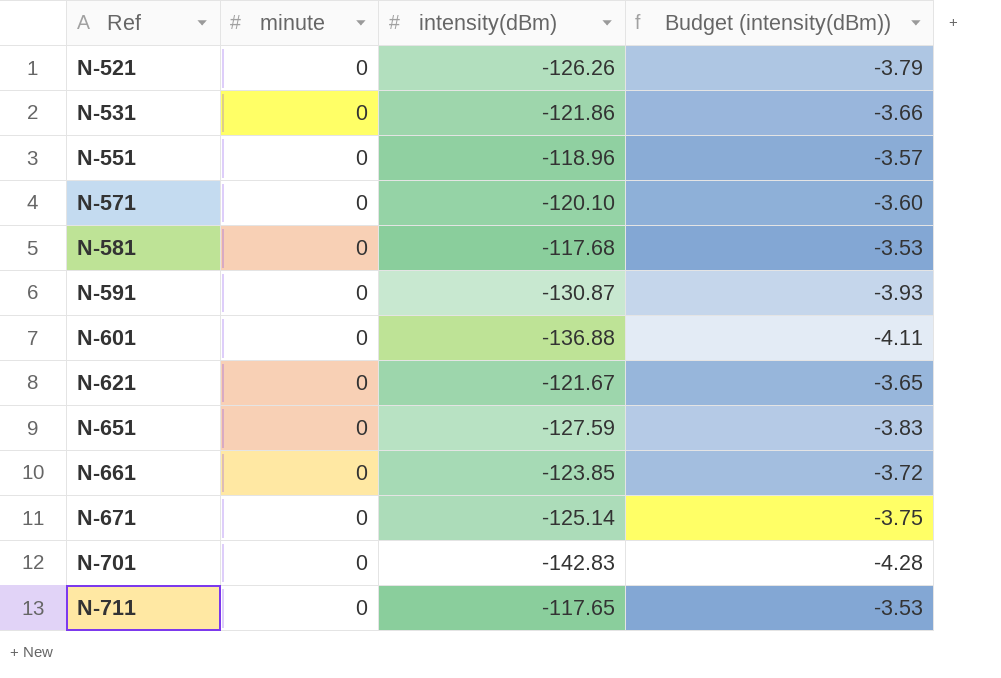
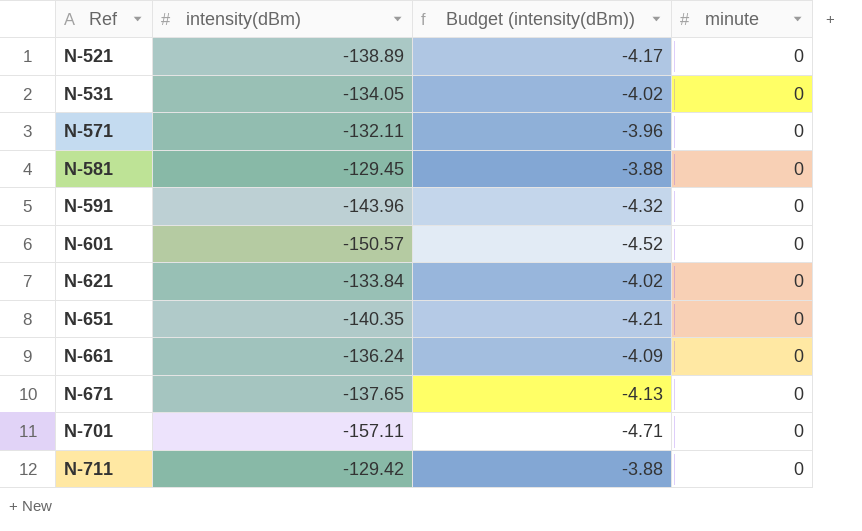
column minute | position: 2 -> 4
row N-551: 0 | -118.96 | -3.57 -> none
N-521 | intensity(dBm): -126.26 -> -138.89
N-521 | Budget (intensity(dBm)): -3.79 -> -4.17
N-531 | intensity(dBm): -121.86 -> -134.05
N-531 | Budget (intensity(dBm)): -3.66 -> -4.02
N-571 | intensity(dBm): -120.10 -> -132.11
N-571 | Budget (intensity(dBm)): -3.60 -> -3.96
N-581 | intensity(dBm): -117.68 -> -129.45
N-581 | Budget (intensity(dBm)): -3.53 -> -3.88
N-591 | intensity(dBm): -130.87 -> -143.96
N-591 | Budget (intensity(dBm)): -3.93 -> -4.32
N-601 | intensity(dBm): -136.88 -> -150.57
N-601 | Budget (intensity(dBm)): -4.11 -> -4.52
N-621 | intensity(dBm): -121.67 -> -133.84
N-621 | Budget (intensity(dBm)): -3.65 -> -4.02
N-651 | intensity(dBm): -127.59 -> -140.35
N-651 | Budget (intensity(dBm)): -3.83 -> -4.21
N-661 | intensity(dBm): -123.85 -> -136.24
N-661 | Budget (intensity(dBm)): -3.72 -> -4.09
N-671 | intensity(dBm): -125.14 -> -137.65
N-671 | Budget (intensity(dBm)): -3.75 -> -4.13
N-701 | intensity(dBm): -142.83 -> -157.11
N-701 | Budget (intensity(dBm)): -4.28 -> -4.71
N-711 | intensity(dBm): -117.65 -> -129.42
N-711 | Budget (intensity(dBm)): -3.53 -> -3.88

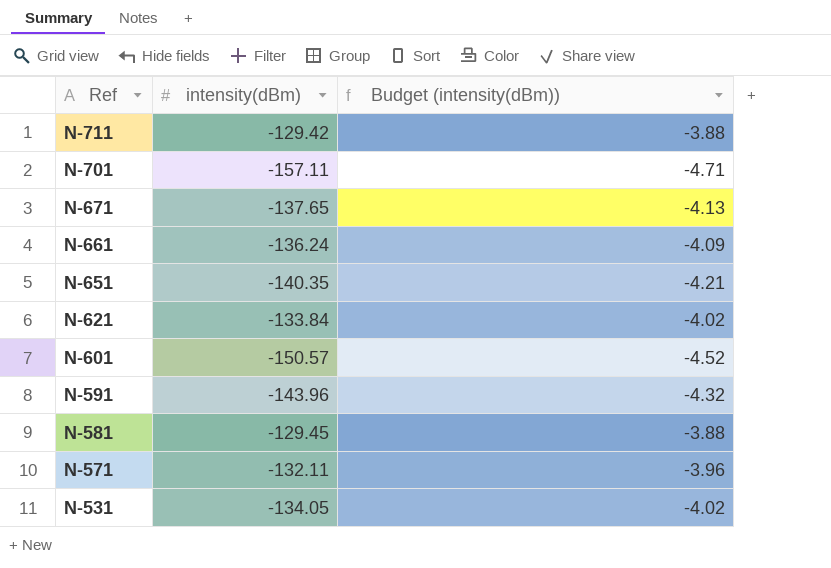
row order: Ref ascending -> Ref descending
column minute | position: 4 -> none
row N-521: -138.89 | -4.17 | 0 -> none

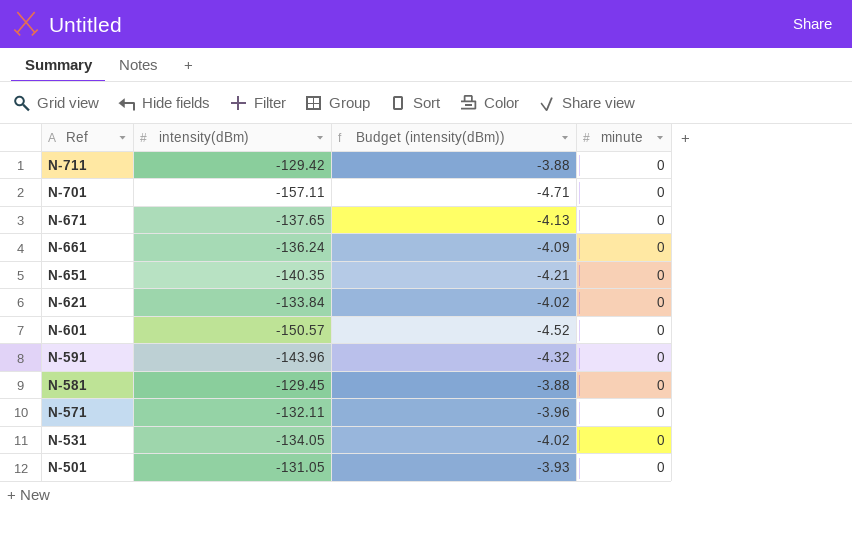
column minute | position: none -> 4
row N-501: none -> -131.05 | -3.93 | 0

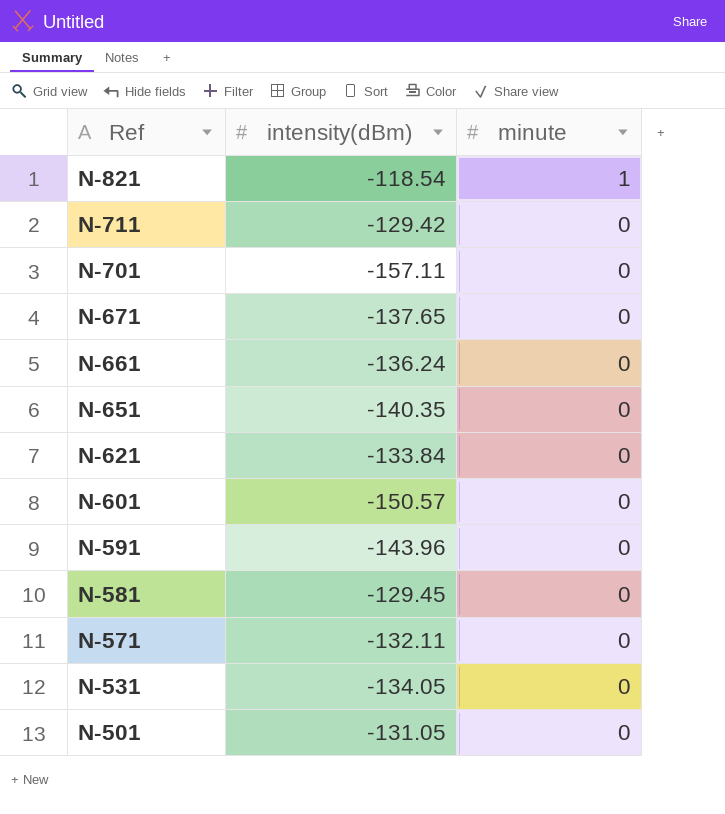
column Budget (intensity(dBm)) | formula: [intensity(dBm)] * 0.03 -> none
row N-821: none -> -118.54 | 1

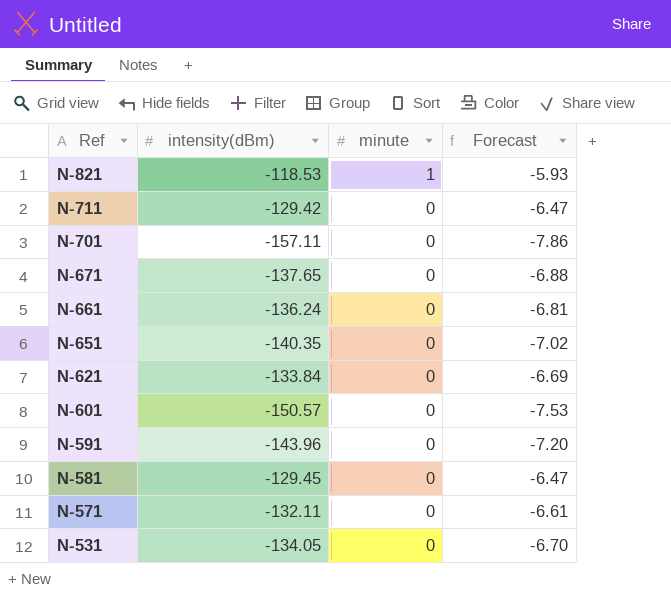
column Forecast | formula: none -> [intensity(dBm)] * 0.05
row N-501: -131.05 | 0 -> none
N-821 | intensity(dBm): -118.54 -> -118.53

